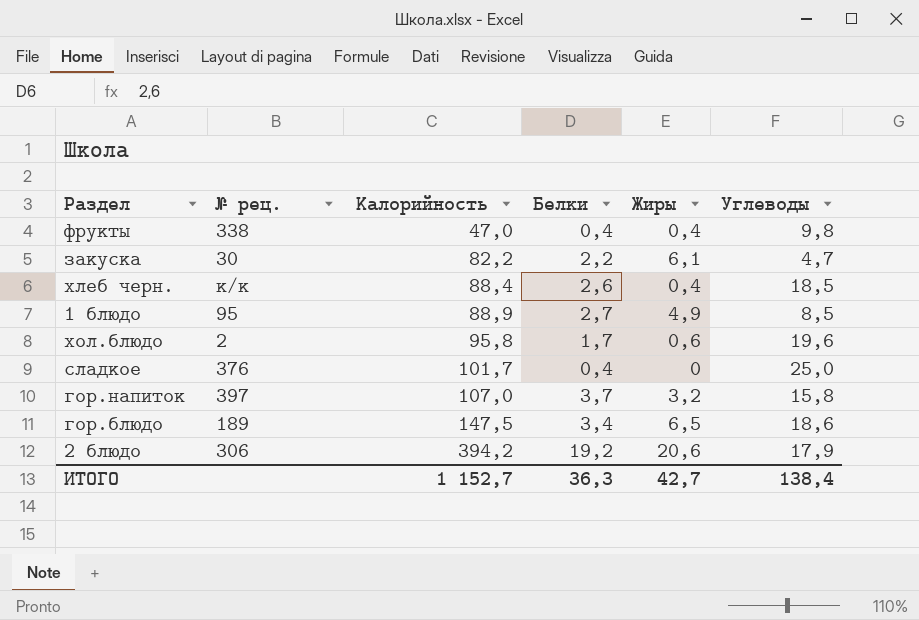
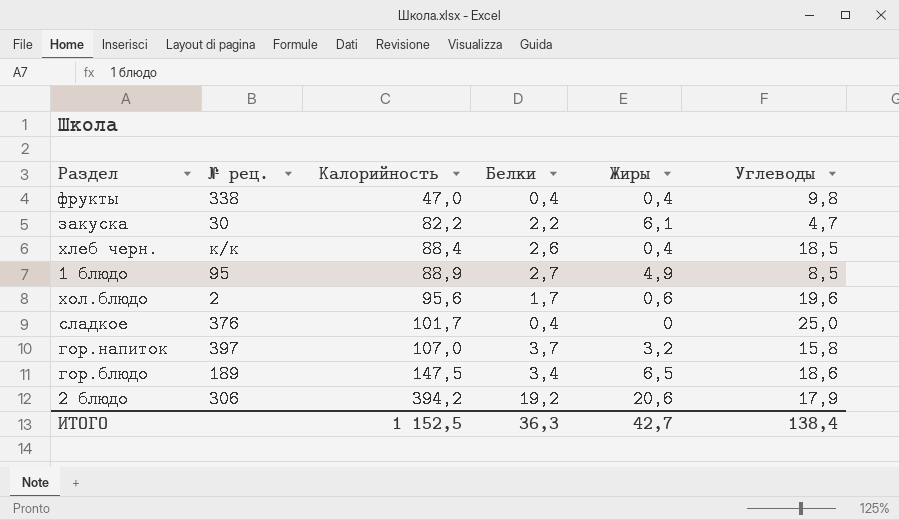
хол.блюдо | Калорийность: 95,8 -> 95,6
ИТОГО | Калорийность: 1 152,7 -> 1 152,5

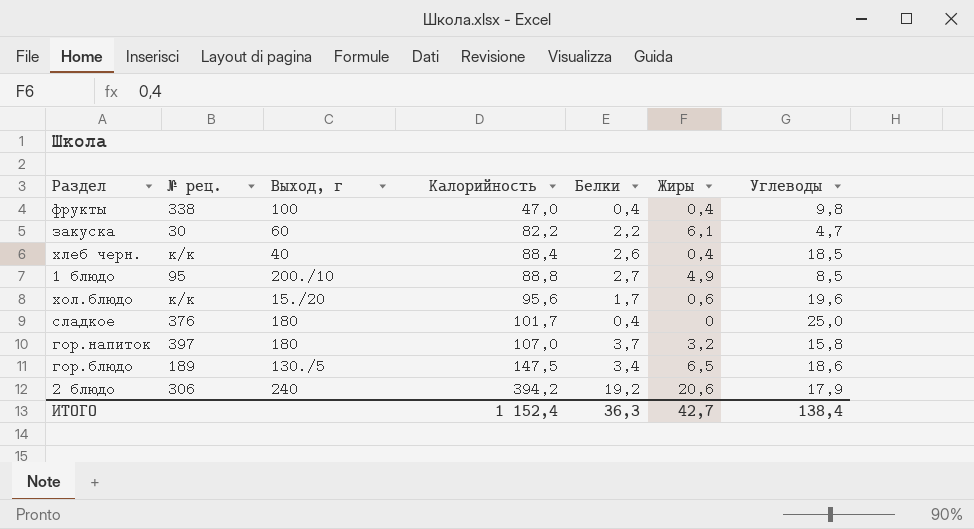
column Выход, г | position: none -> 3
1 блюдо | Калорийность: 88,9 -> 88,8
хол.блюдо | № рец.: 2 -> к/к
ИТОГО | Калорийность: 1 152,5 -> 1 152,4

